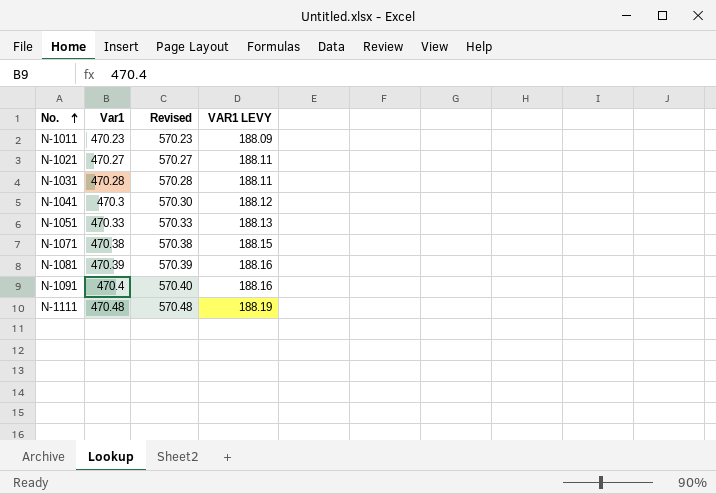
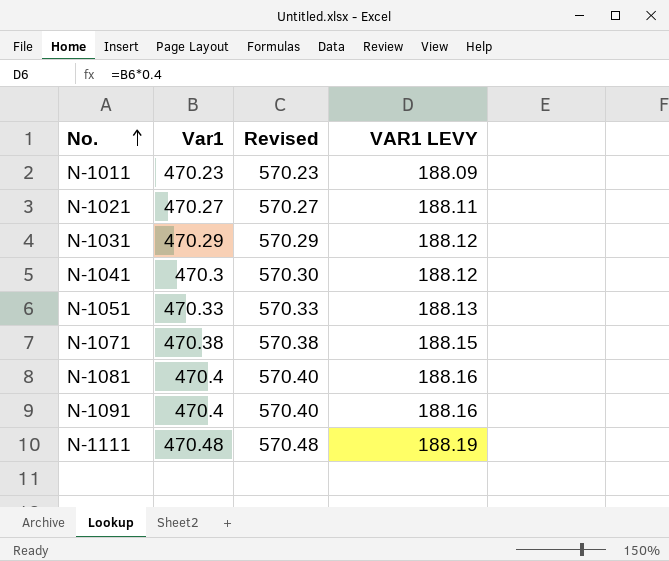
N-1031 | Var1: 470.28 -> 470.29
N-1031 | Revised: 570.28 -> 570.29
N-1031 | VAR1 LEVY: 188.11 -> 188.12
N-1081 | Var1: 470.39 -> 470.4
N-1081 | Revised: 570.39 -> 570.40

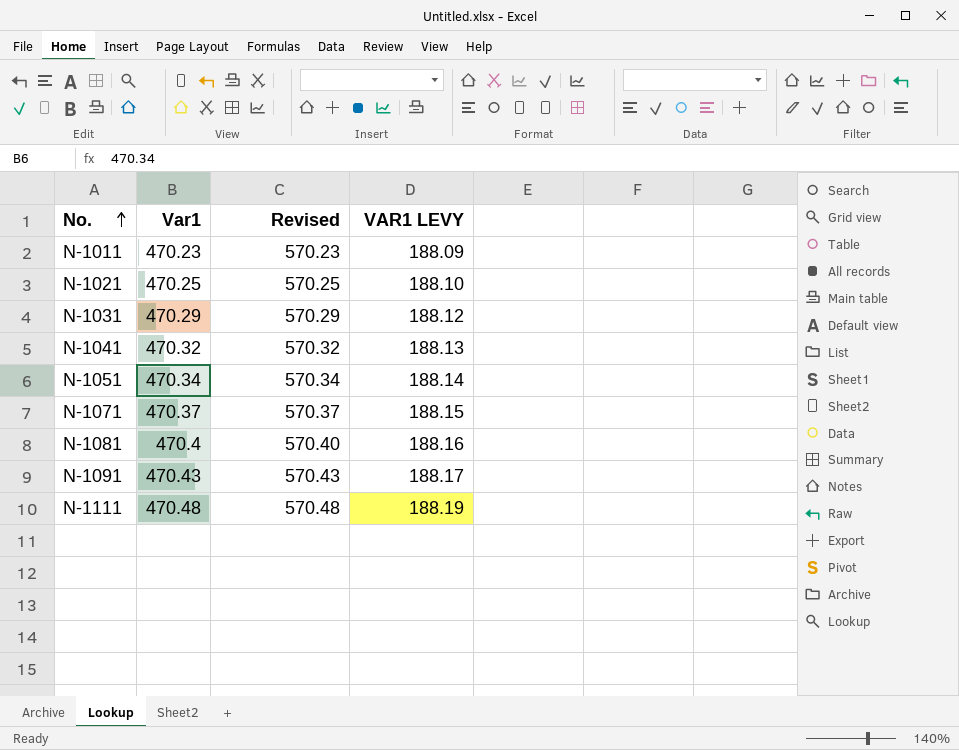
N-1021 | Var1: 470.27 -> 470.25
N-1021 | Revised: 570.27 -> 570.25
N-1021 | VAR1 LEVY: 188.11 -> 188.10
N-1041 | Var1: 470.3 -> 470.32
N-1041 | Revised: 570.30 -> 570.32
N-1041 | VAR1 LEVY: 188.12 -> 188.13
N-1051 | Var1: 470.33 -> 470.34
N-1051 | Revised: 570.33 -> 570.34
N-1051 | VAR1 LEVY: 188.13 -> 188.14
N-1071 | Var1: 470.38 -> 470.37
N-1071 | Revised: 570.38 -> 570.37
N-1091 | Var1: 470.4 -> 470.43
N-1091 | Revised: 570.40 -> 570.43
N-1091 | VAR1 LEVY: 188.16 -> 188.17

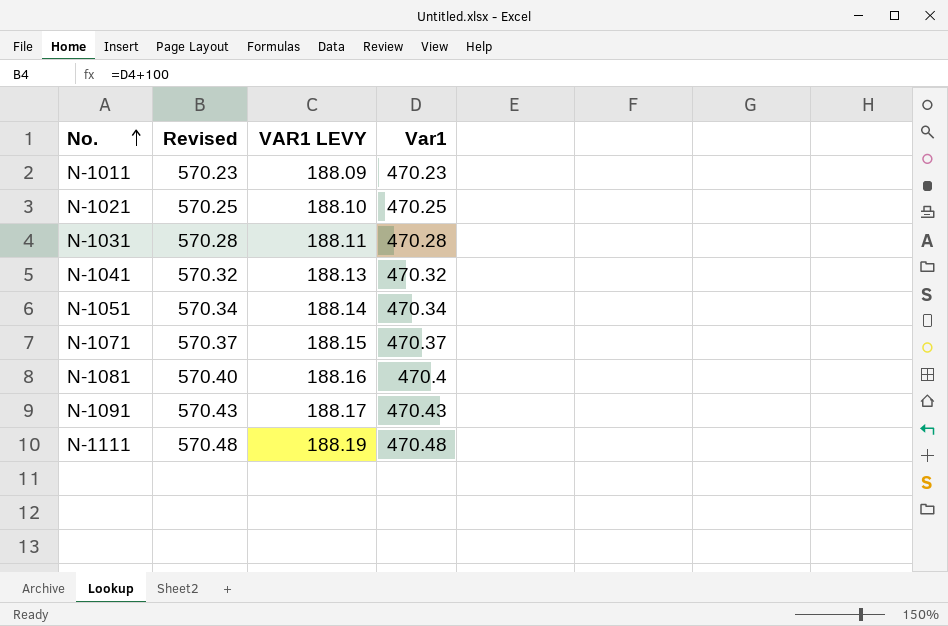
column Var1 | position: 2 -> 4
N-1031 | Revised: 570.29 -> 570.28
N-1031 | VAR1 LEVY: 188.12 -> 188.11
N-1031 | Var1: 470.29 -> 470.28

